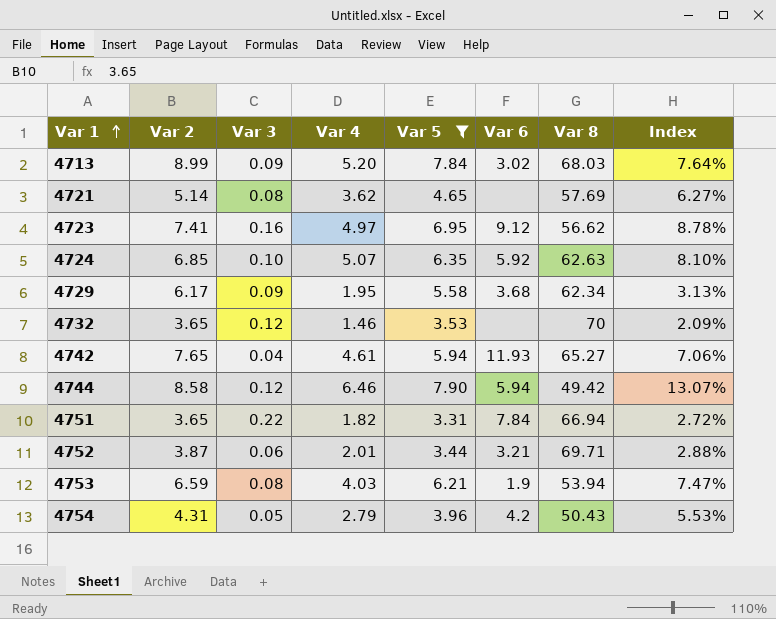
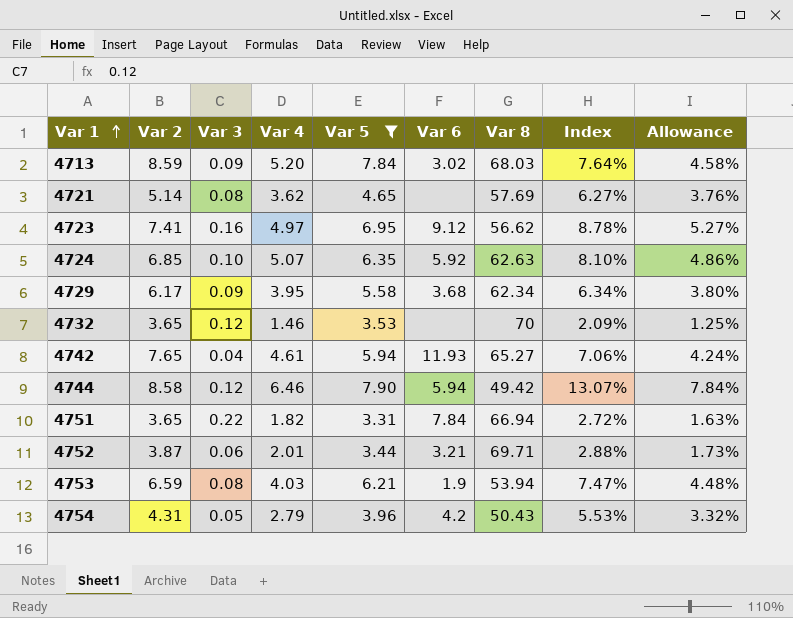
column Allowance | formula: none -> [Index] * 0.6
4713 | Var 2: 8.99 -> 8.59
4729 | Var 4: 1.95 -> 3.95
4729 | Index: 3.13% -> 6.34%

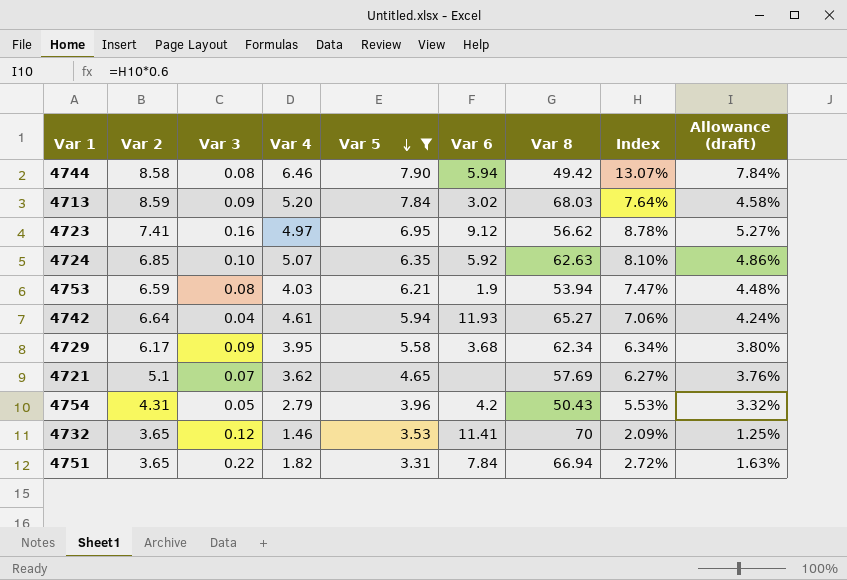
row order: Var 1 ascending -> Var 5 descending
column name: Allowance -> Allowance (draft)
row 4752: 3.87 | 0.06 | 2.01 | 3.44 | 3.21 | 69.71 | 2.88% | 1.73% -> none
4744 | Var 3: 0.12 -> 0.08
4742 | Var 2: 7.65 -> 6.64
4721 | Var 2: 5.14 -> 5.1
4721 | Var 3: 0.08 -> 0.07
4732 | Var 6: none -> 11.41

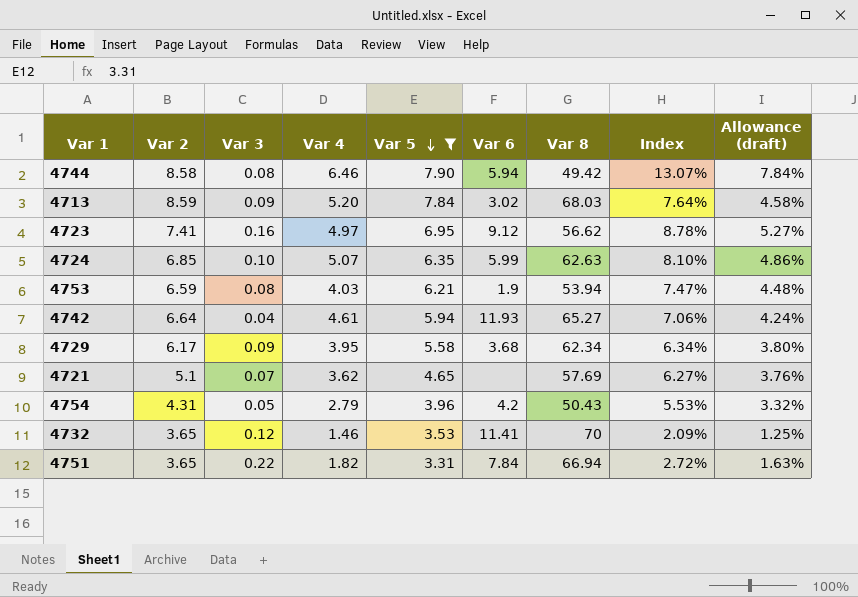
4724 | Var 6: 5.92 -> 5.99

